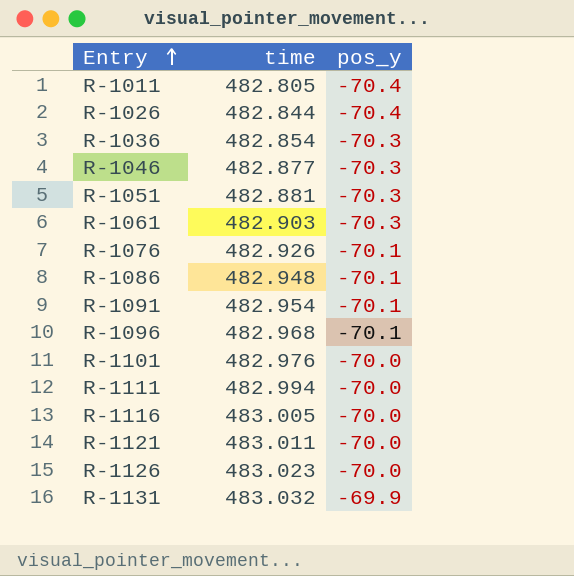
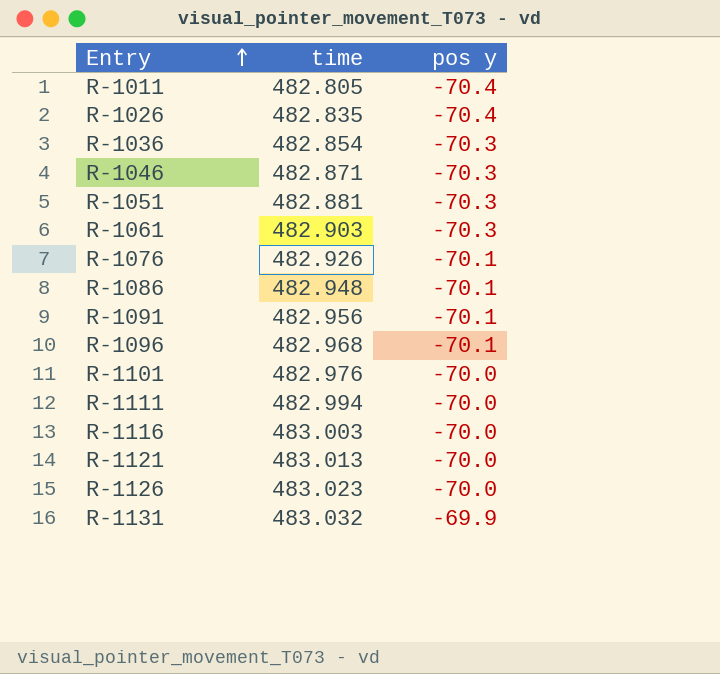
column name: pos_y -> pos y
R-1026 | time: 482.844 -> 482.835
R-1046 | time: 482.877 -> 482.871
R-1091 | time: 482.954 -> 482.956
R-1116 | time: 483.005 -> 483.003
R-1121 | time: 483.011 -> 483.013

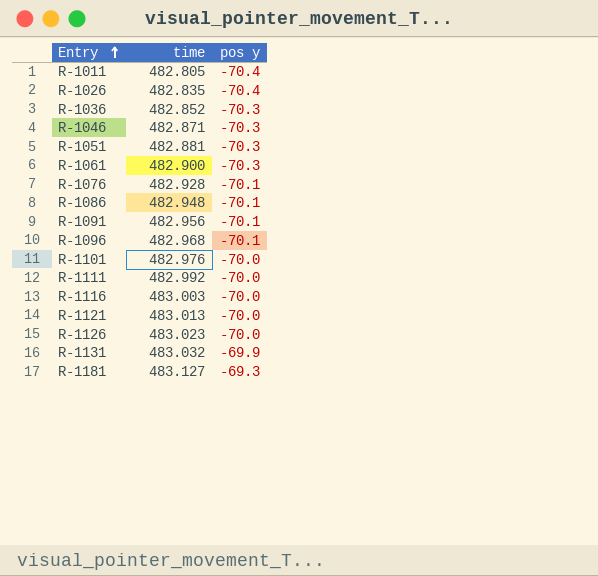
R-1036 | time: 482.854 -> 482.852
R-1061 | time: 482.903 -> 482.900
R-1076 | time: 482.926 -> 482.928
R-1111 | time: 482.994 -> 482.992
row R-1181: none -> 483.127 | -69.3

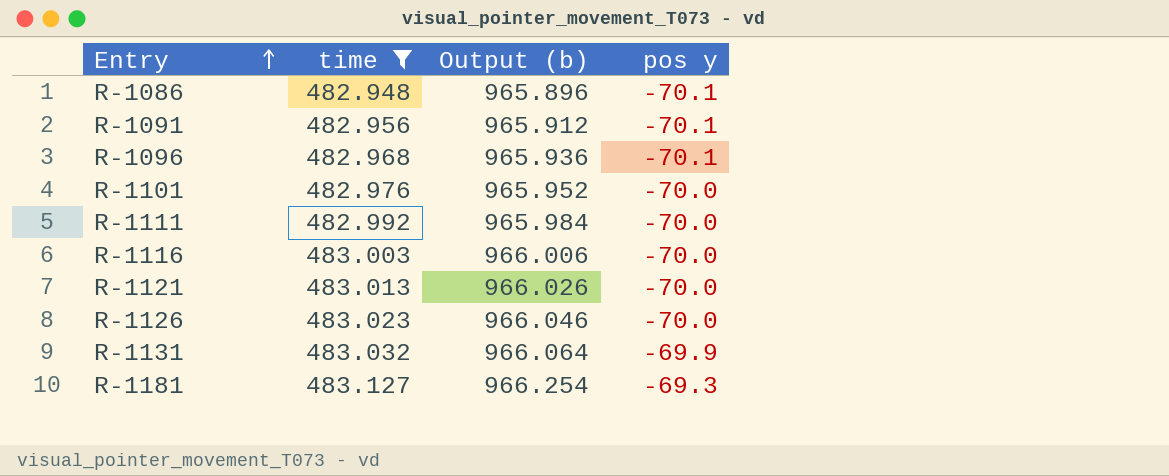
filter: none -> time >= 482.948
column Output (b) | formula: none -> [time] * 2

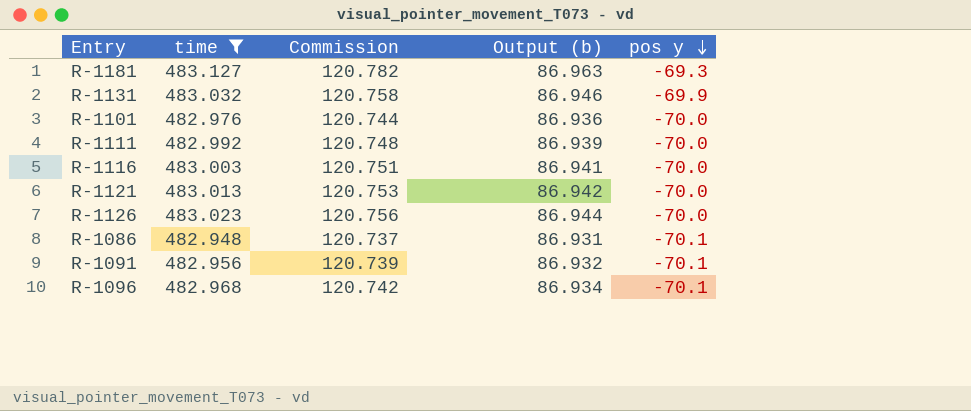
row order: Entry ascending -> pos y descending
column Commission | formula: none -> [time] * 0.25
column Output (b) | formula: [time] * 2 -> [time] * 0.18

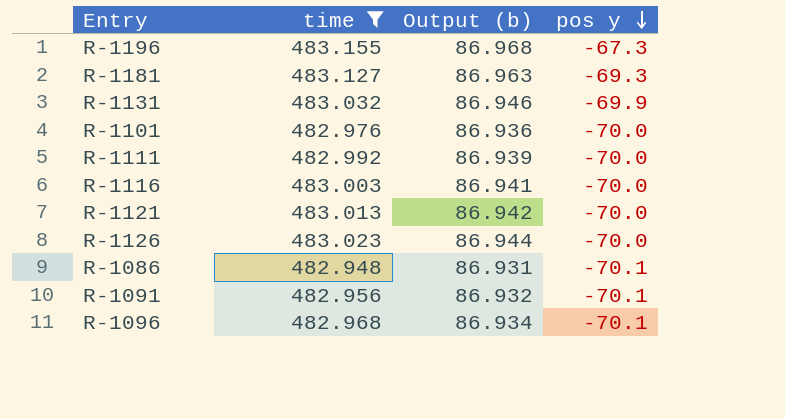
column Commission | formula: [time] * 0.25 -> none
row R-1196: none -> 483.155 | 86.968 | -67.3

